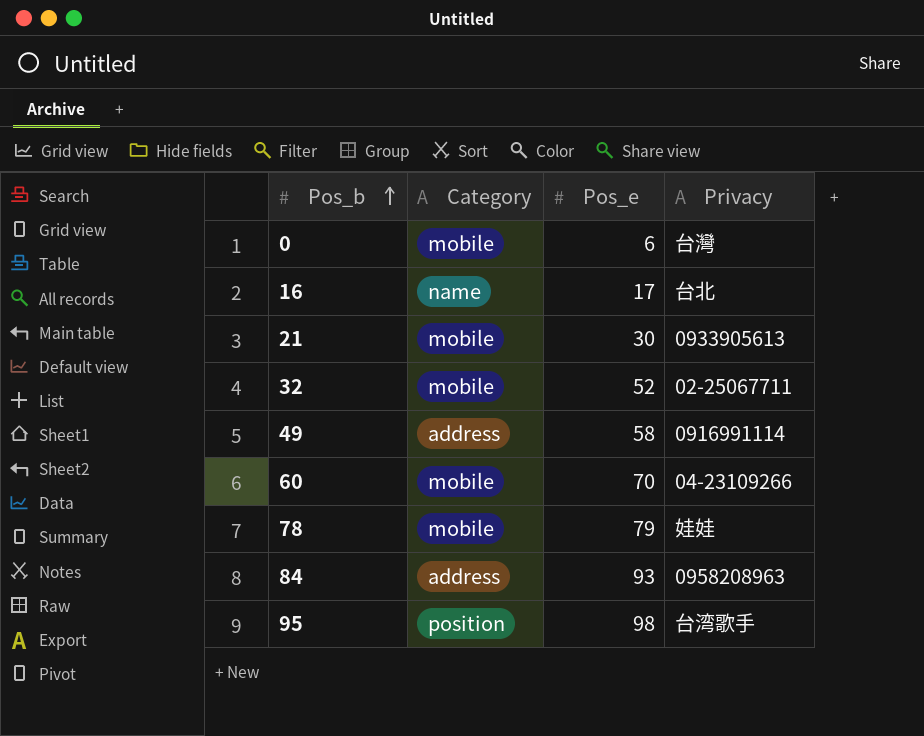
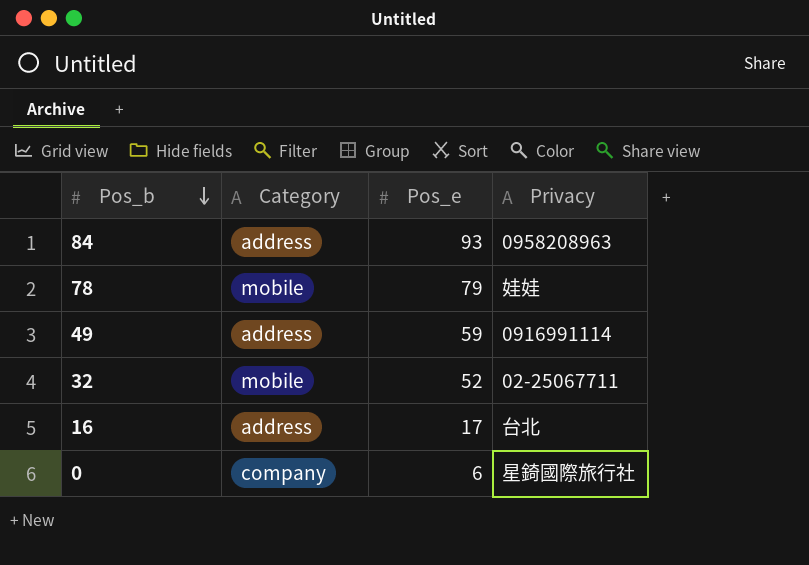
row order: Pos_b ascending -> Pos_b descending
row 21: mobile | 30 | 0933905613 -> none
row 60: mobile | 70 | 04-23109266 -> none
row 95: position | 98 | 台湾歌手 -> none
49 | Pos_e: 58 -> 59
16 | Category: name -> address
0 | Category: mobile -> company
0 | Privacy: 台灣 -> 星錡國際旅行社

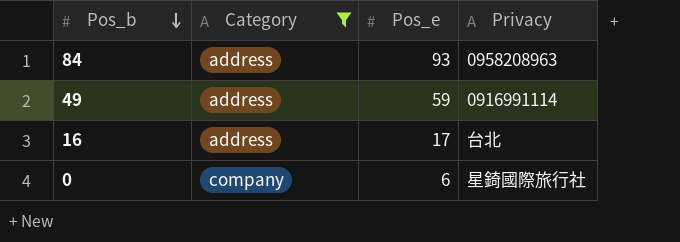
filter: none -> Category != mobile

